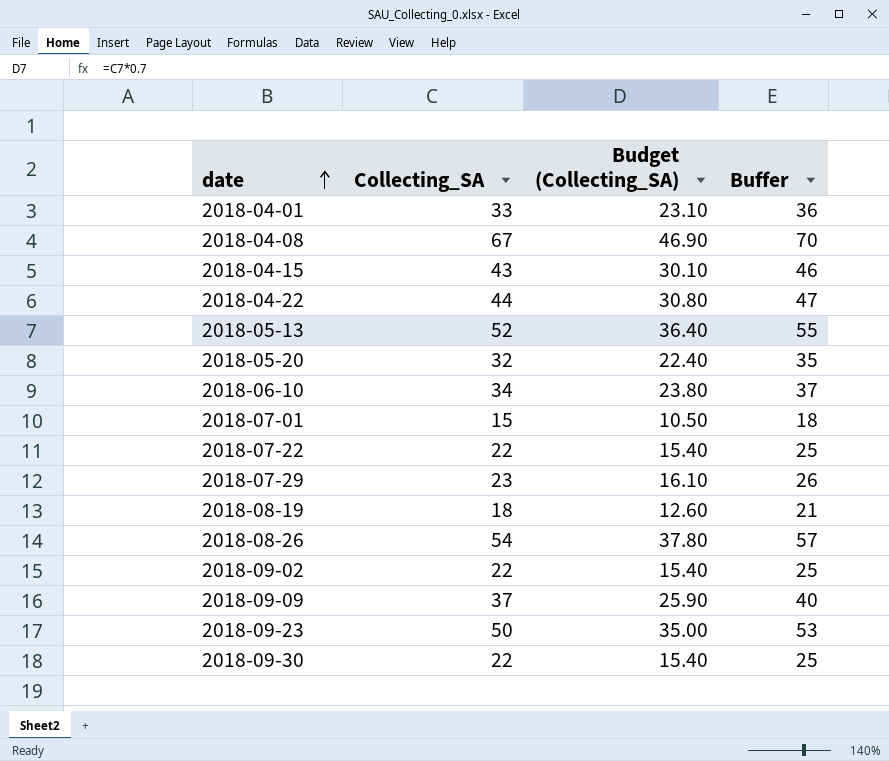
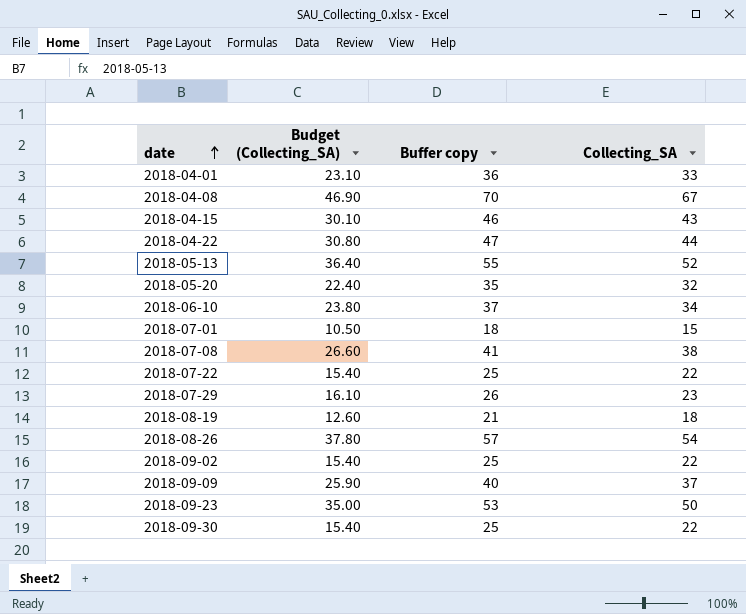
column name: Buffer -> Buffer copy
column Collecting_SA | position: 2 -> 4
row 2018-07-08: none -> 26.60 | 41 | 38

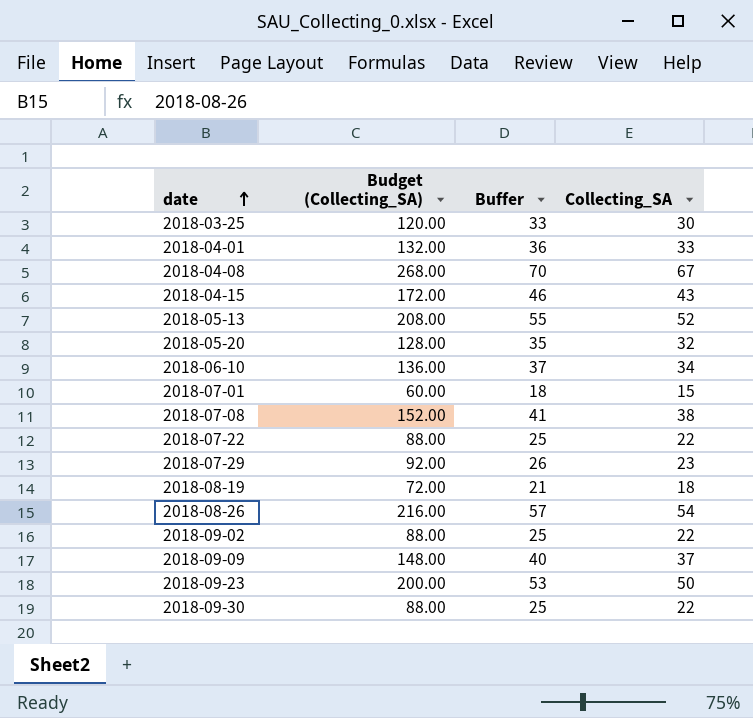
column Budget (Collecting_SA) | formula: [Collecting_SA] * 0.7 -> [Collecting_SA] * 4
column name: Buffer copy -> Buffer
row 2018-04-22: 30.80 | 47 | 44 -> none
row 2018-03-25: none -> 120.00 | 33 | 30

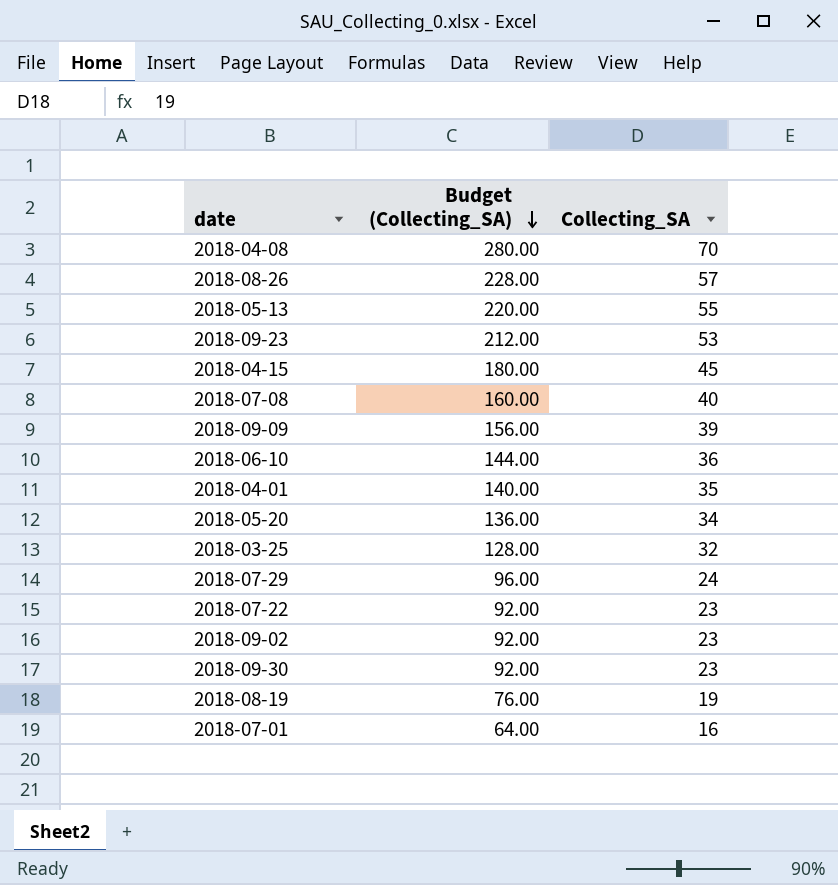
row order: date ascending -> Budget (Collecting_SA) descending
column Buffer | formula: [Collecting_SA] + 3 -> none
2018-04-08 | Budget (Collecting_SA): 268.00 -> 280.00
2018-04-08 | Collecting_SA: 67 -> 70
2018-08-26 | Budget (Collecting_SA): 216.00 -> 228.00
2018-08-26 | Collecting_SA: 54 -> 57
2018-05-13 | Budget (Collecting_SA): 208.00 -> 220.00
2018-05-13 | Collecting_SA: 52 -> 55
2018-09-23 | Budget (Collecting_SA): 200.00 -> 212.00
2018-09-23 | Collecting_SA: 50 -> 53
2018-04-15 | Budget (Collecting_SA): 172.00 -> 180.00
2018-04-15 | Collecting_SA: 43 -> 45
2018-07-08 | Budget (Collecting_SA): 152.00 -> 160.00
2018-07-08 | Collecting_SA: 38 -> 40
2018-09-09 | Budget (Collecting_SA): 148.00 -> 156.00
2018-09-09 | Collecting_SA: 37 -> 39
2018-06-10 | Budget (Collecting_SA): 136.00 -> 144.00
2018-06-10 | Collecting_SA: 34 -> 36
2018-04-01 | Budget (Collecting_SA): 132.00 -> 140.00
2018-04-01 | Collecting_SA: 33 -> 35
2018-05-20 | Budget (Collecting_SA): 128.00 -> 136.00
2018-05-20 | Collecting_SA: 32 -> 34
2018-03-25 | Budget (Collecting_SA): 120.00 -> 128.00
2018-03-25 | Collecting_SA: 30 -> 32
2018-07-29 | Budget (Collecting_SA): 92.00 -> 96.00
2018-07-29 | Collecting_SA: 23 -> 24
2018-07-22 | Budget (Collecting_SA): 88.00 -> 92.00
2018-07-22 | Collecting_SA: 22 -> 23
2018-09-02 | Budget (Collecting_SA): 88.00 -> 92.00
2018-09-02 | Collecting_SA: 22 -> 23
2018-09-30 | Budget (Collecting_SA): 88.00 -> 92.00
2018-09-30 | Collecting_SA: 22 -> 23
2018-08-19 | Budget (Collecting_SA): 72.00 -> 76.00
2018-08-19 | Collecting_SA: 18 -> 19
2018-07-01 | Budget (Collecting_SA): 60.00 -> 64.00
2018-07-01 | Collecting_SA: 15 -> 16

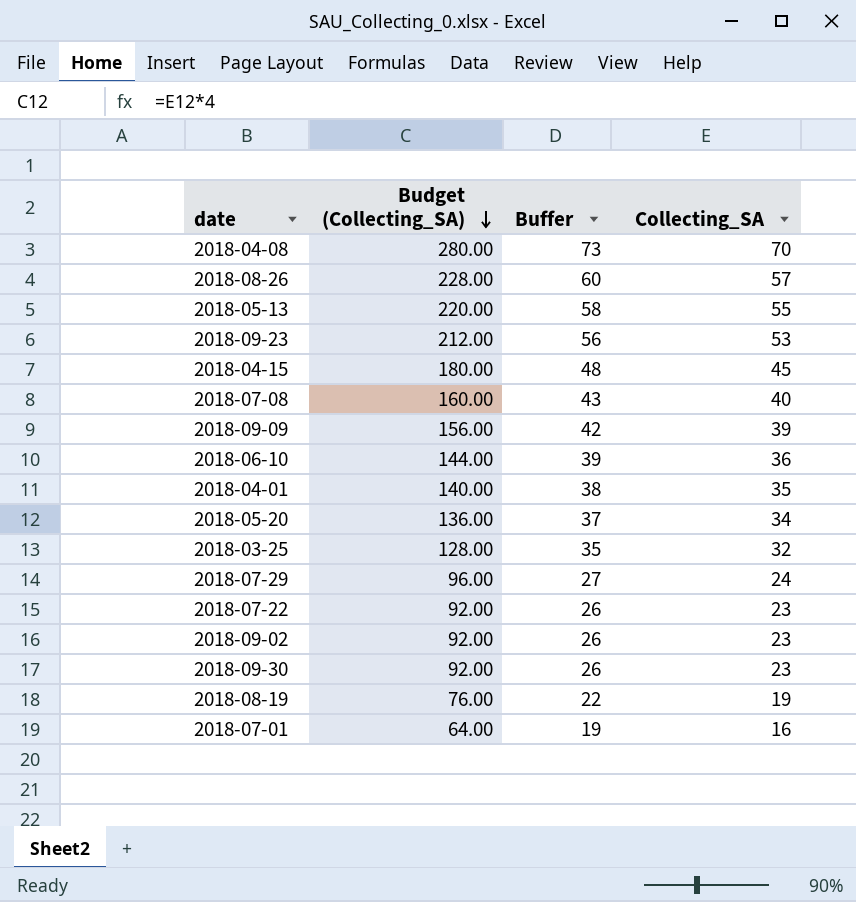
column Buffer | formula: none -> [Collecting_SA] + 3

